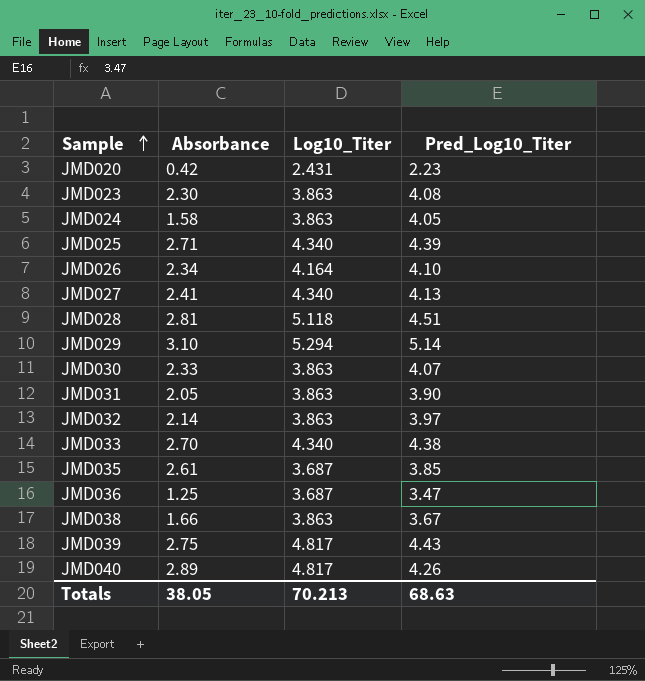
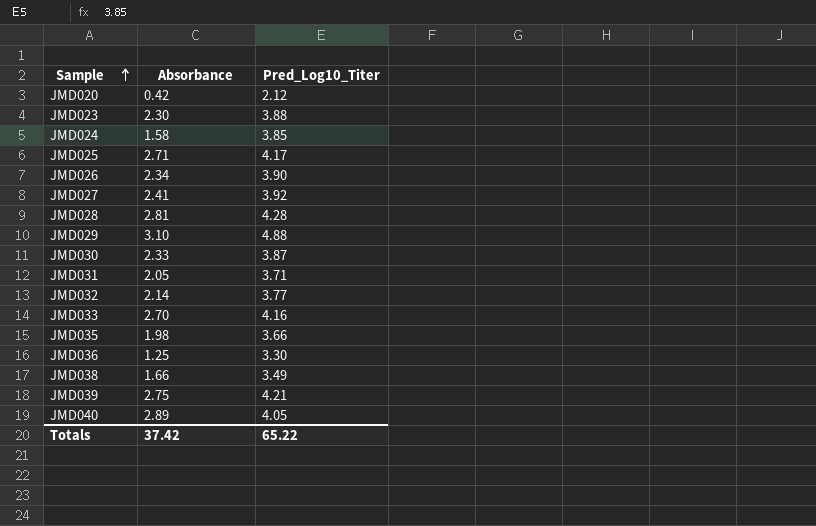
column Log10_Titer | position: 3 -> none
JMD020 | Pred_Log10_Titer: 2.23 -> 2.12
JMD023 | Pred_Log10_Titer: 4.08 -> 3.88
JMD024 | Pred_Log10_Titer: 4.05 -> 3.85
JMD025 | Pred_Log10_Titer: 4.39 -> 4.17
JMD026 | Pred_Log10_Titer: 4.10 -> 3.90
JMD027 | Pred_Log10_Titer: 4.13 -> 3.92
JMD028 | Pred_Log10_Titer: 4.51 -> 4.28
JMD029 | Pred_Log10_Titer: 5.14 -> 4.88
JMD030 | Pred_Log10_Titer: 4.07 -> 3.87
JMD031 | Pred_Log10_Titer: 3.90 -> 3.71
JMD032 | Pred_Log10_Titer: 3.97 -> 3.77
JMD033 | Pred_Log10_Titer: 4.38 -> 4.16
JMD035 | Absorbance: 2.61 -> 1.98
JMD035 | Pred_Log10_Titer: 3.85 -> 3.66
JMD036 | Pred_Log10_Titer: 3.47 -> 3.30
JMD038 | Pred_Log10_Titer: 3.67 -> 3.49
JMD039 | Pred_Log10_Titer: 4.43 -> 4.21
JMD040 | Pred_Log10_Titer: 4.26 -> 4.05
Totals | Absorbance: 38.05 -> 37.42
Totals | Pred_Log10_Titer: 68.63 -> 65.22

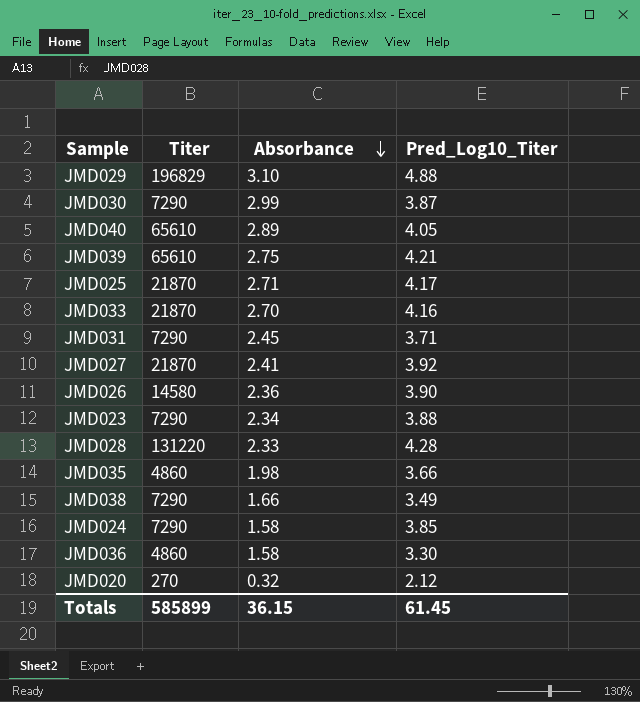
row order: Sample ascending -> Absorbance descending
column Titer | position: none -> 2
row JMD032: 2.14 | 3.77 -> none
JMD030 | Absorbance: 2.33 -> 2.99
JMD031 | Absorbance: 2.05 -> 2.45
JMD026 | Absorbance: 2.34 -> 2.36
JMD023 | Absorbance: 2.30 -> 2.34
JMD028 | Absorbance: 2.81 -> 2.33
JMD036 | Absorbance: 1.25 -> 1.58
JMD020 | Absorbance: 0.42 -> 0.32
Totals | Absorbance: 37.42 -> 36.15
Totals | Pred_Log10_Titer: 65.22 -> 61.45

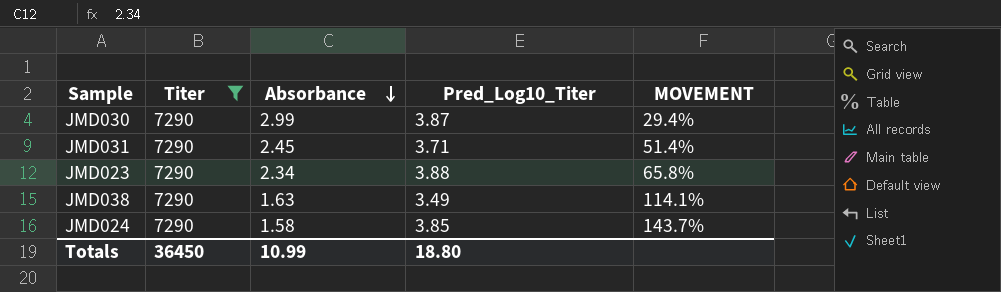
filter: none -> Titer = 7290
column MOVEMENT | formula: none -> ([Pred_Log10_Titer] - [Absorbance]) / [Absorbance]
JMD038 | Absorbance: 1.66 -> 1.63
Totals | Titer: 585899 -> 36450
Totals | Absorbance: 36.15 -> 10.99
Totals | Pred_Log10_Titer: 61.45 -> 18.80

